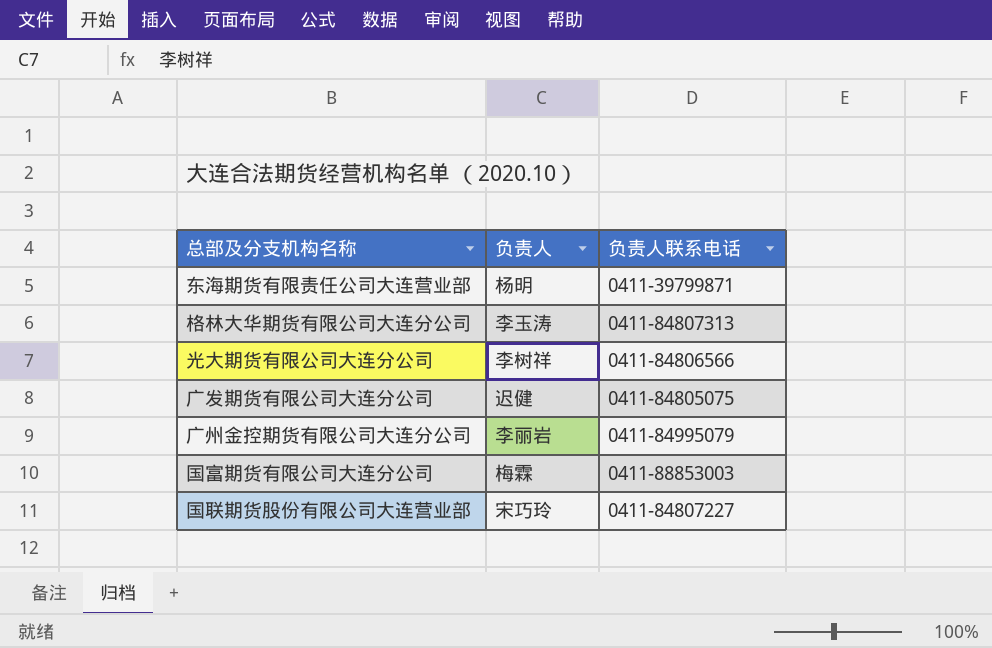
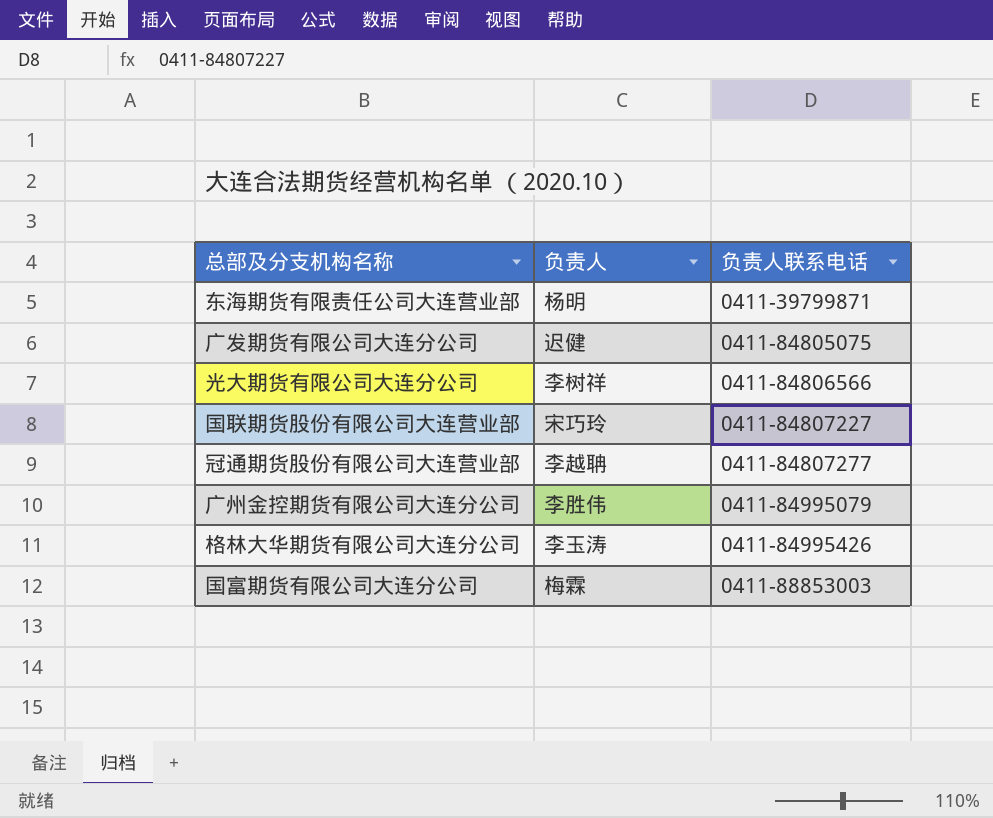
row order: none -> 负责人联系电话 ascending
row 冠通期货股份有限公司大连营业部: none -> 李越聃 | 0411-84807277
广州金控期货有限公司大连分公司 | 负责人: 李丽岩 -> 李胜伟
格林大华期货有限公司大连分公司 | 负责人联系电话: 0411-84807313 -> 0411-84995426

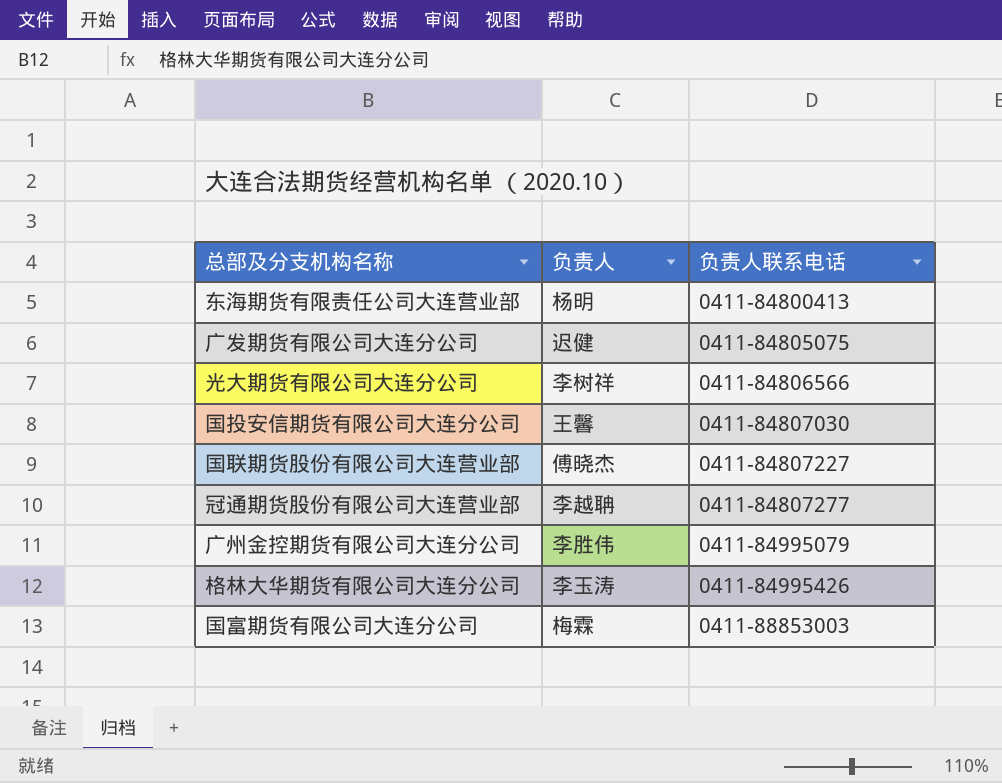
东海期货有限责任公司大连营业部 | 负责人联系电话: 0411-39799871 -> 0411-84800413
row 国投安信期货有限公司大连分公司: none -> 王馨 | 0411-84807030
国联期货股份有限公司大连营业部 | 负责人: 宋巧玲 -> 傅晓杰

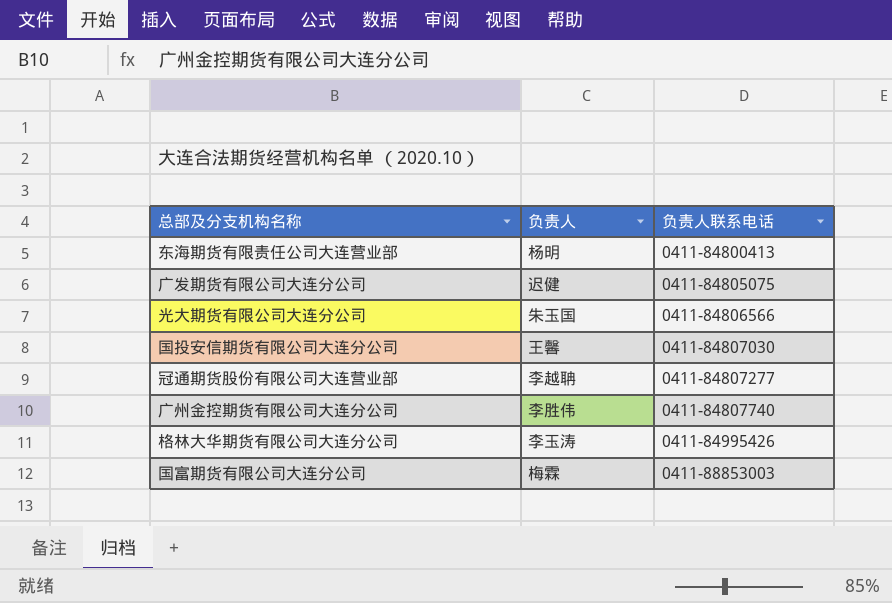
row 国联期货股份有限公司大连营业部: 傅晓杰 | 0411-84807227 -> none
光大期货有限公司大连分公司 | 负责人: 李树祥 -> 朱玉国
广州金控期货有限公司大连分公司 | 负责人联系电话: 0411-84995079 -> 0411-84807740

